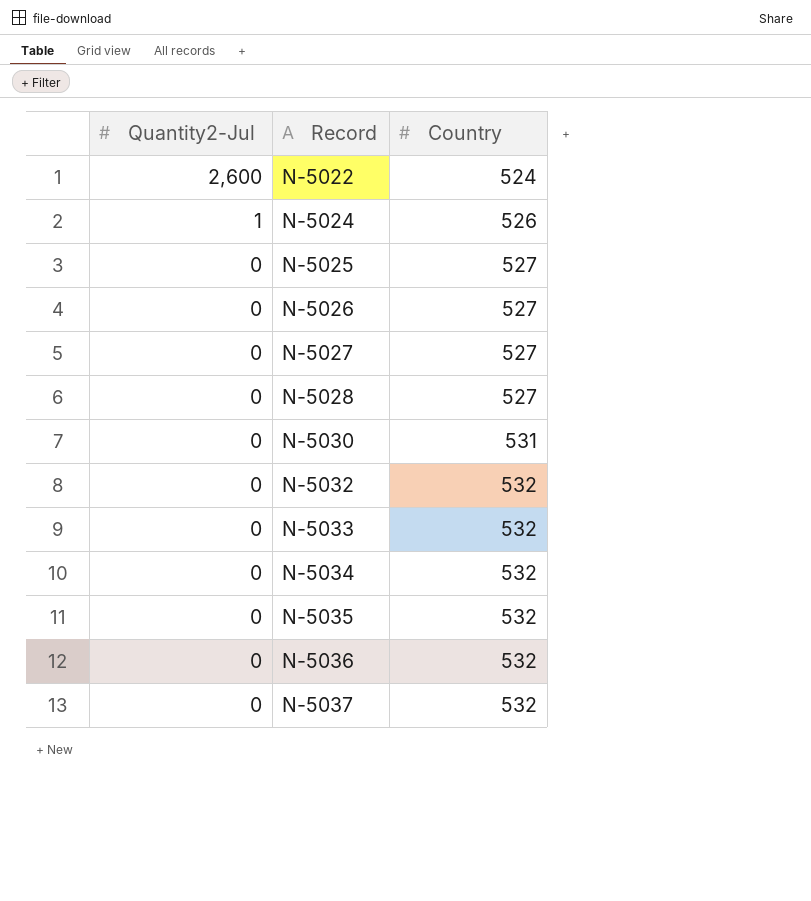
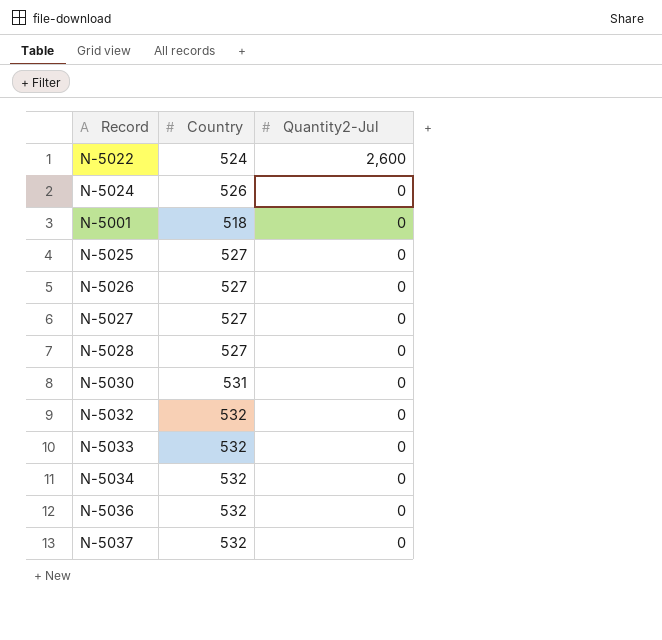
column Quantity2-Jul | position: 1 -> 3
row N-5035: 0 | 532 -> none
N-5024 | Quantity2-Jul: 1 -> 0
row N-5001: none -> 518 | 0

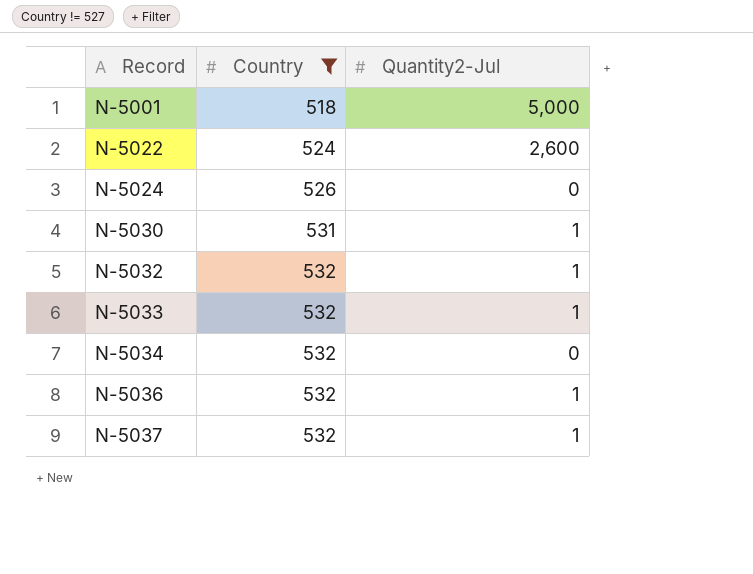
filter: none -> Country != 527
row order: Quantity2-Jul descending -> Record ascending
N-5001 | Quantity2-Jul: 0 -> 5,000
N-5030 | Quantity2-Jul: 0 -> 1
N-5032 | Quantity2-Jul: 0 -> 1
N-5033 | Quantity2-Jul: 0 -> 1
N-5036 | Quantity2-Jul: 0 -> 1
N-5037 | Quantity2-Jul: 0 -> 1

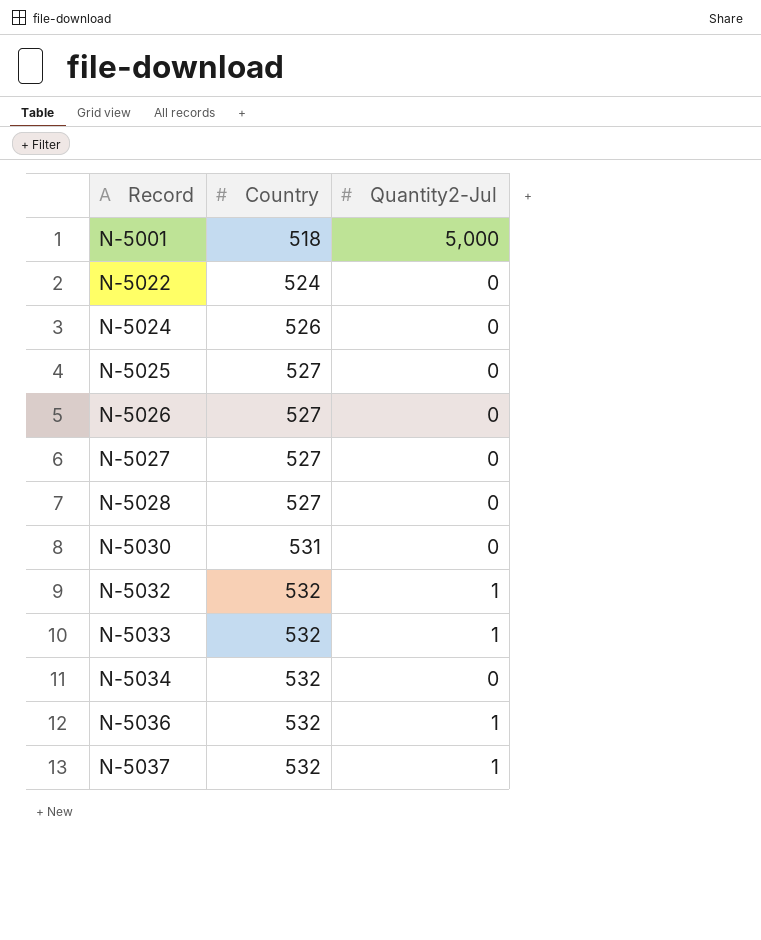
filter: Country != 527 -> none
N-5022 | Quantity2-Jul: 2,600 -> 0
N-5030 | Quantity2-Jul: 1 -> 0

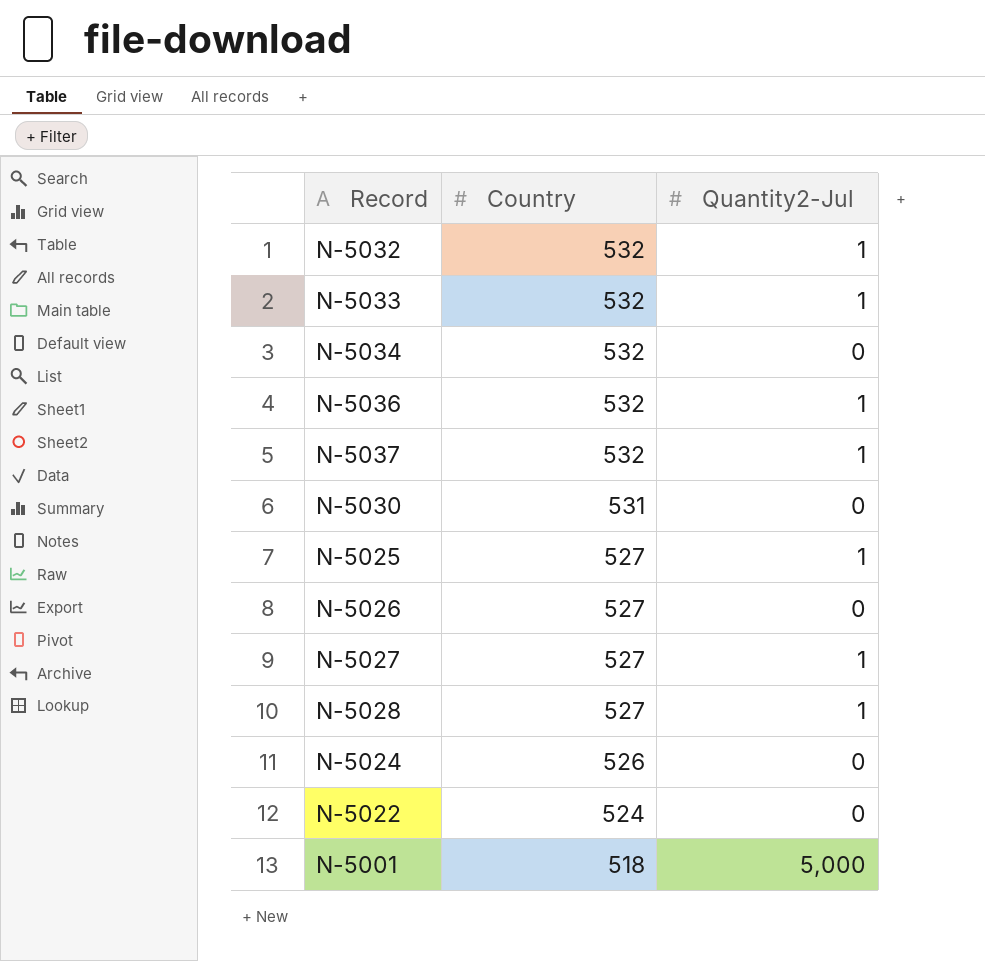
row order: Record ascending -> Country descending
N-5025 | Quantity2-Jul: 0 -> 1
N-5027 | Quantity2-Jul: 0 -> 1
N-5028 | Quantity2-Jul: 0 -> 1

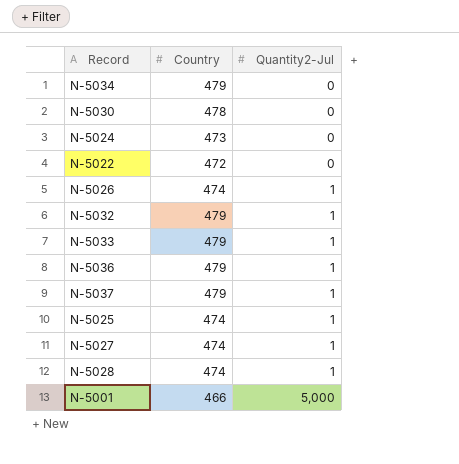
row order: Country descending -> Quantity2-Jul ascending
N-5034 | Country: 532 -> 479
N-5030 | Country: 531 -> 478
N-5024 | Country: 526 -> 473
N-5022 | Country: 524 -> 472
N-5026 | Country: 527 -> 474
N-5026 | Quantity2-Jul: 0 -> 1
N-5032 | Country: 532 -> 479
N-5033 | Country: 532 -> 479
N-5036 | Country: 532 -> 479
N-5037 | Country: 532 -> 479
N-5025 | Country: 527 -> 474
N-5027 | Country: 527 -> 474
N-5028 | Country: 527 -> 474
N-5001 | Country: 518 -> 466

